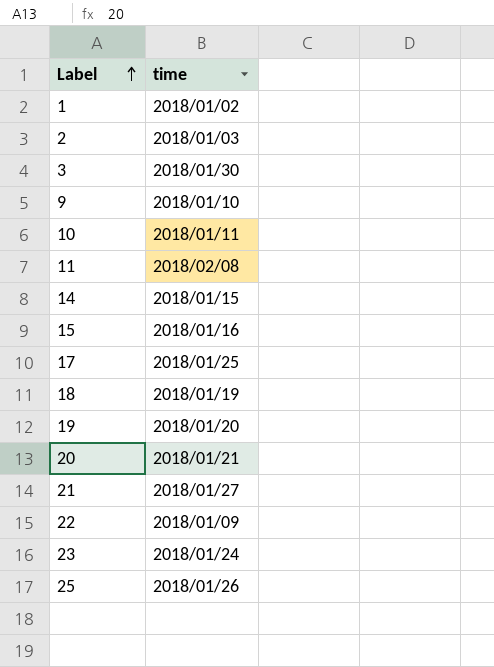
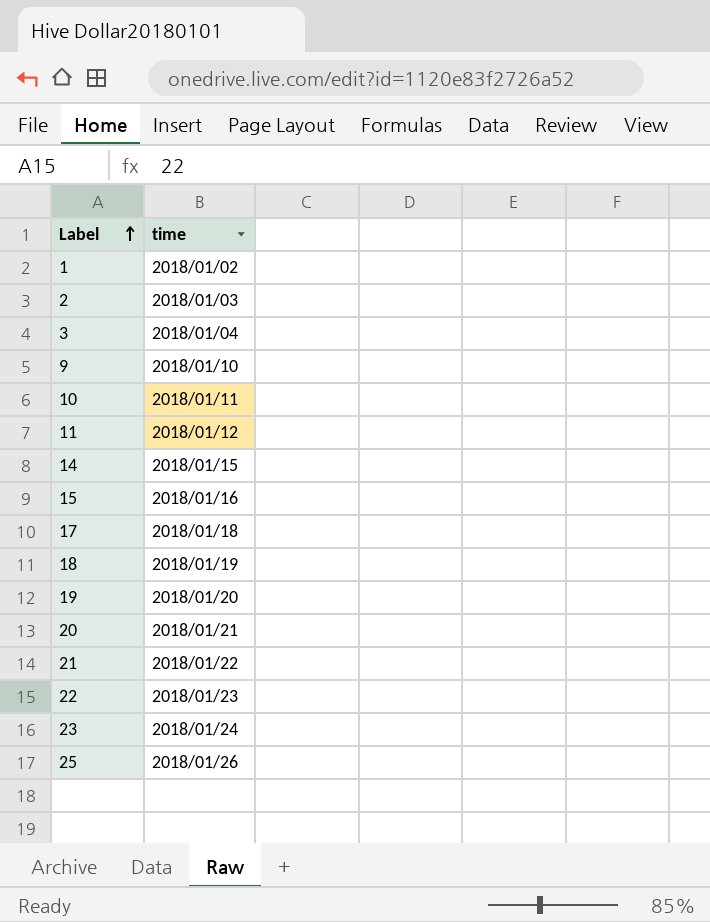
3 | time: 2018/01/30 -> 2018/01/04
11 | time: 2018/02/08 -> 2018/01/12
17 | time: 2018/01/25 -> 2018/01/18
21 | time: 2018/01/27 -> 2018/01/22
22 | time: 2018/01/09 -> 2018/01/23

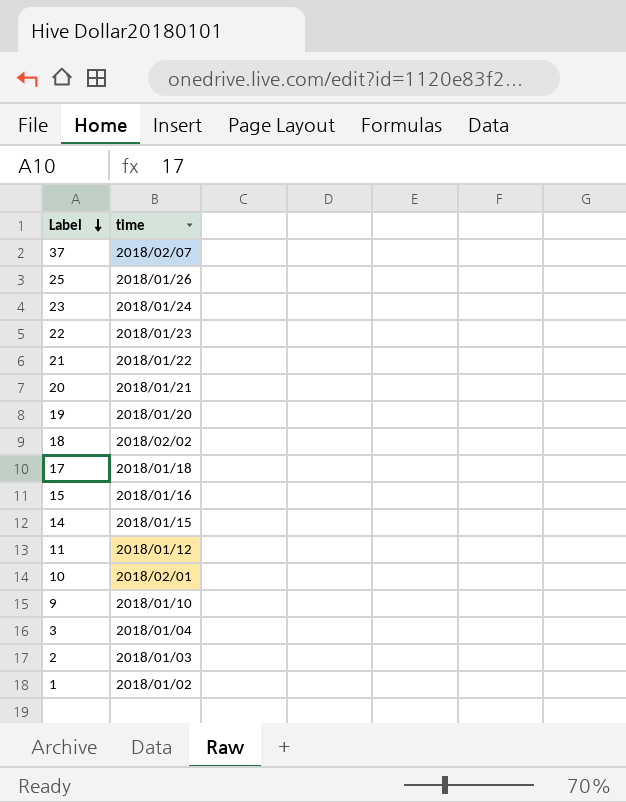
row order: Label ascending -> Label descending
row 37: none -> 2018/02/07
18 | time: 2018/01/19 -> 2018/02/02
10 | time: 2018/01/11 -> 2018/02/01

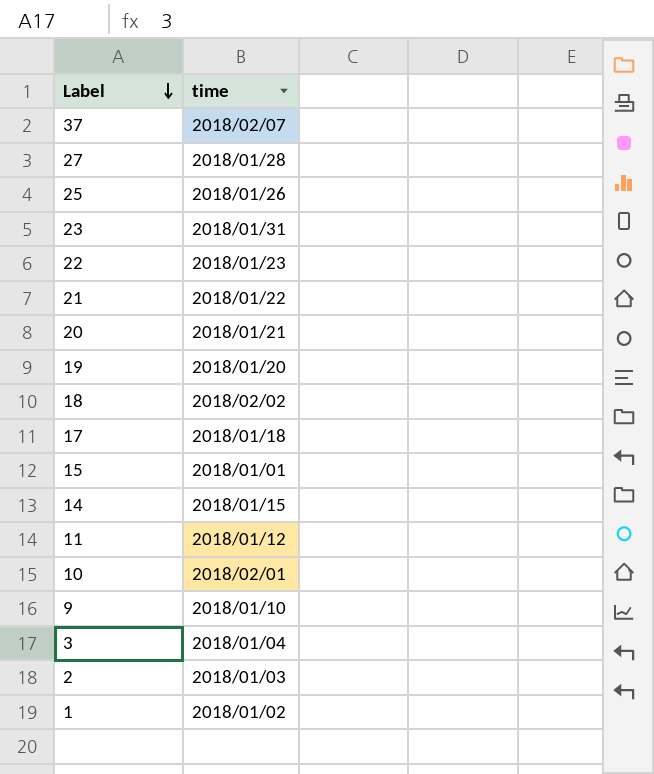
row 27: none -> 2018/01/28
23 | time: 2018/01/24 -> 2018/01/31
15 | time: 2018/01/16 -> 2018/01/01

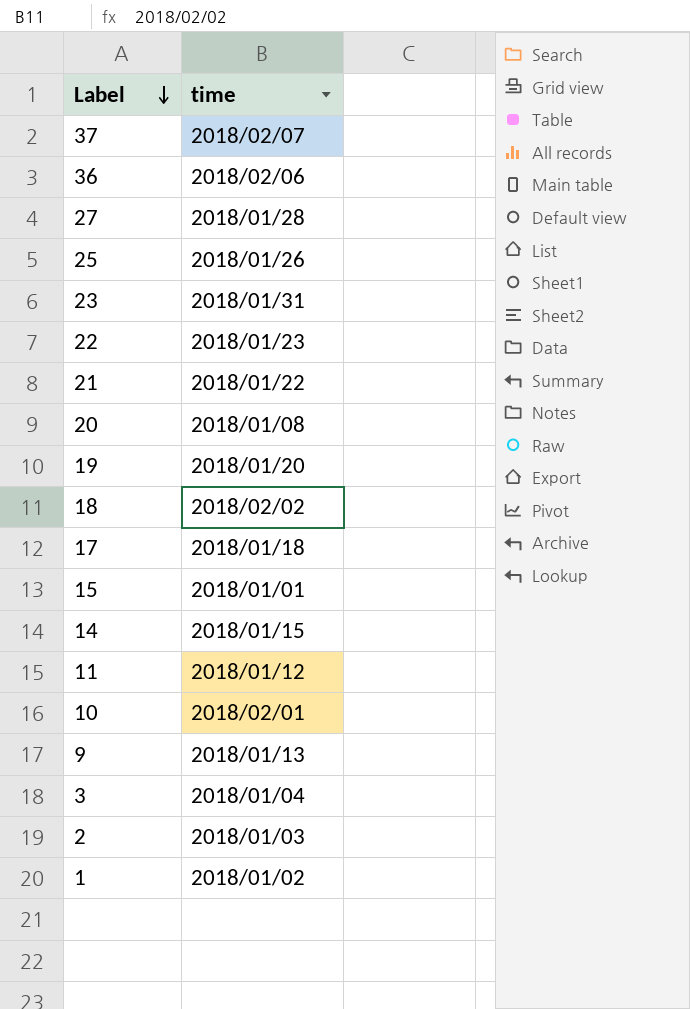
row 36: none -> 2018/02/06
20 | time: 2018/01/21 -> 2018/01/08
9 | time: 2018/01/10 -> 2018/01/13

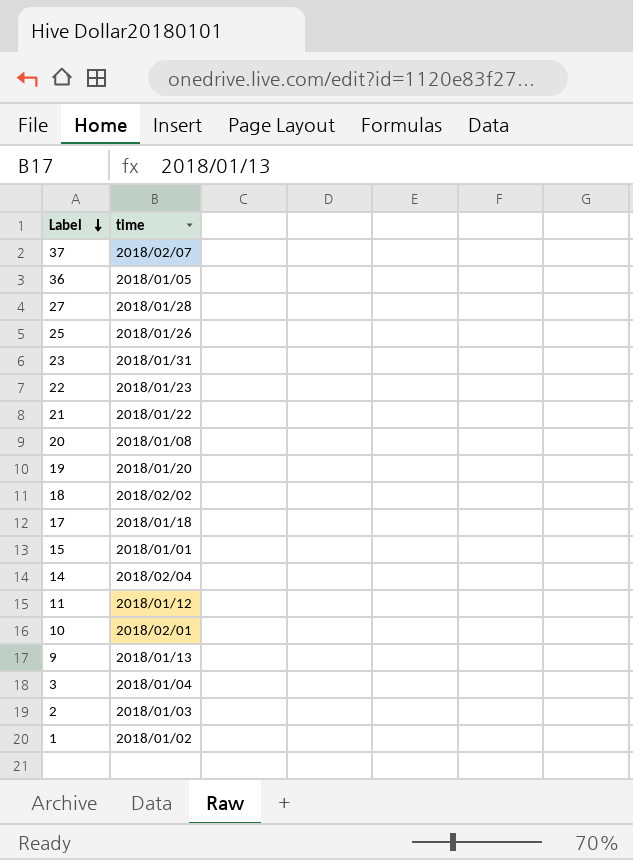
36 | time: 2018/02/06 -> 2018/01/05
14 | time: 2018/01/15 -> 2018/02/04

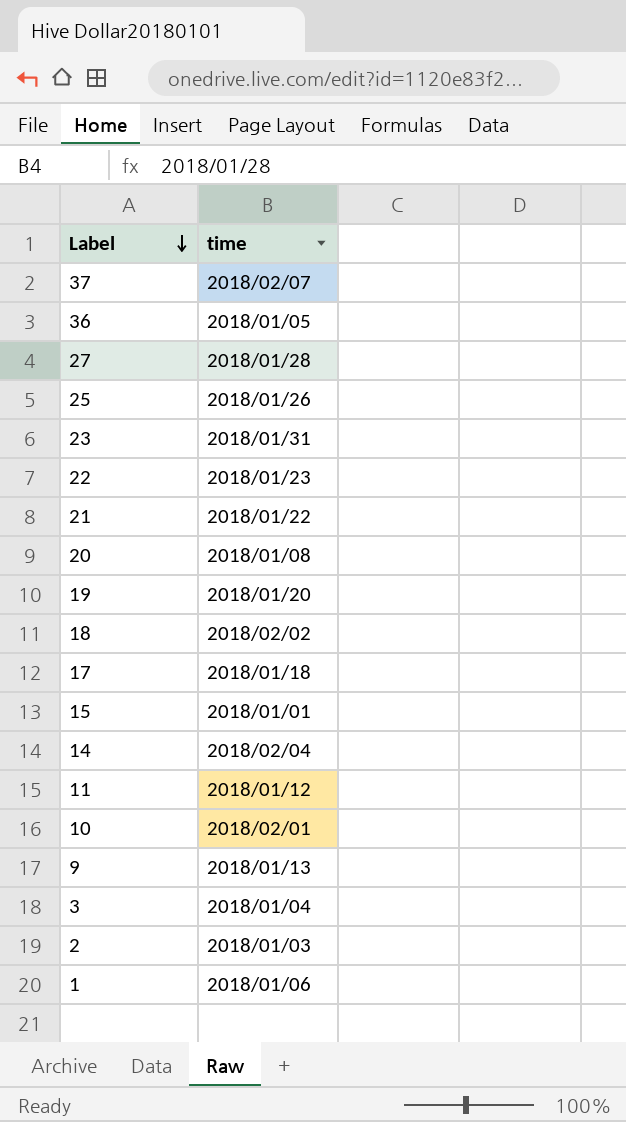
1 | time: 2018/01/02 -> 2018/01/06

